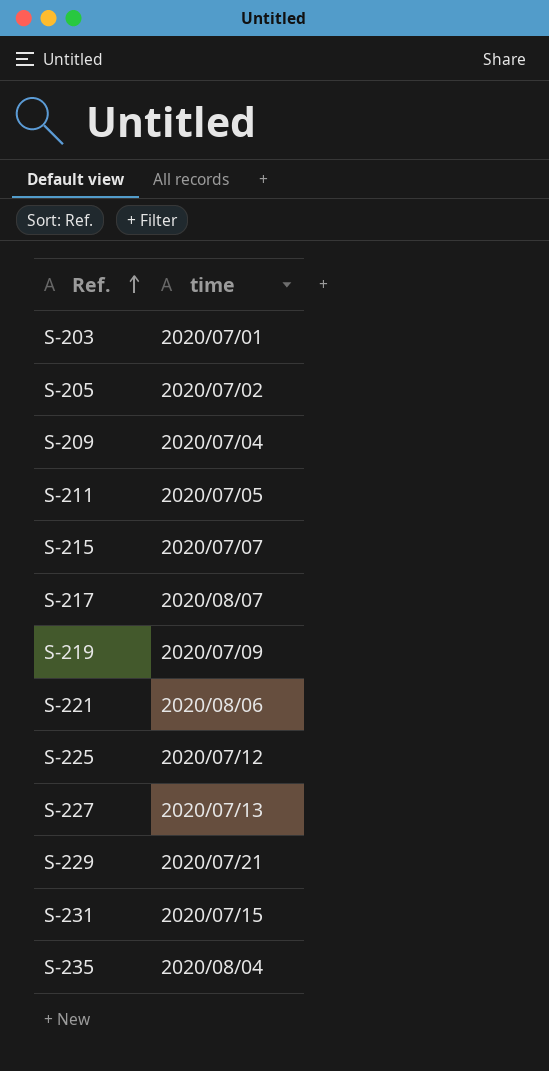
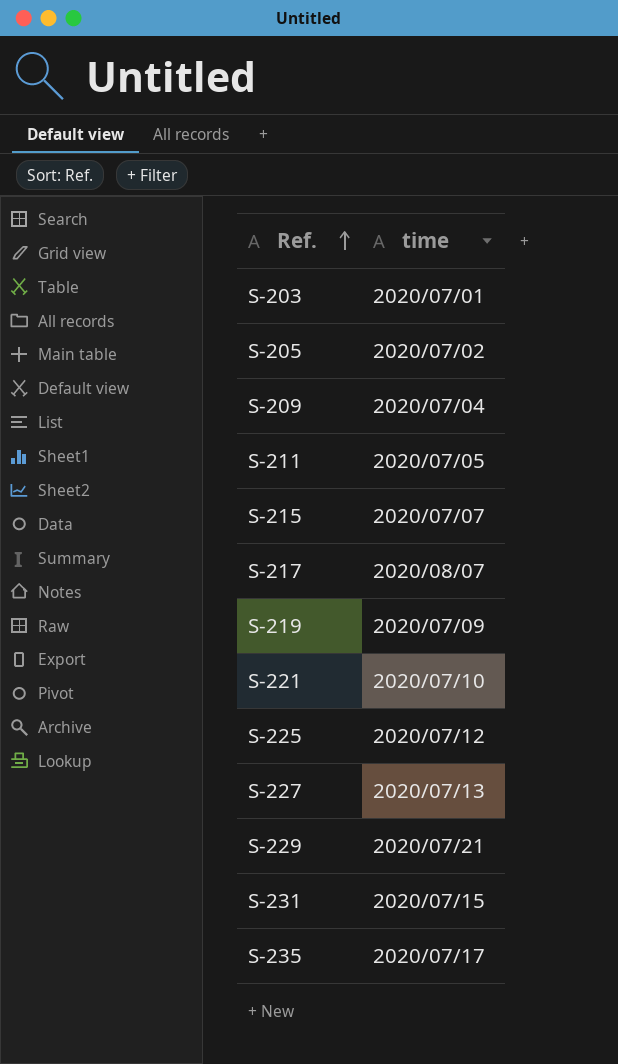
S-221 | time: 2020/08/06 -> 2020/07/10
S-235 | time: 2020/08/04 -> 2020/07/17

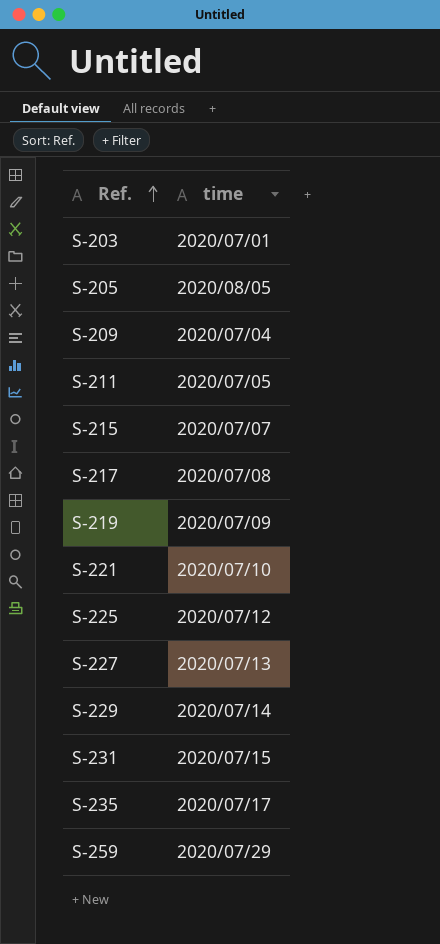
S-205 | time: 2020/07/02 -> 2020/08/05
S-217 | time: 2020/08/07 -> 2020/07/08
S-229 | time: 2020/07/21 -> 2020/07/14
row S-259: none -> 2020/07/29

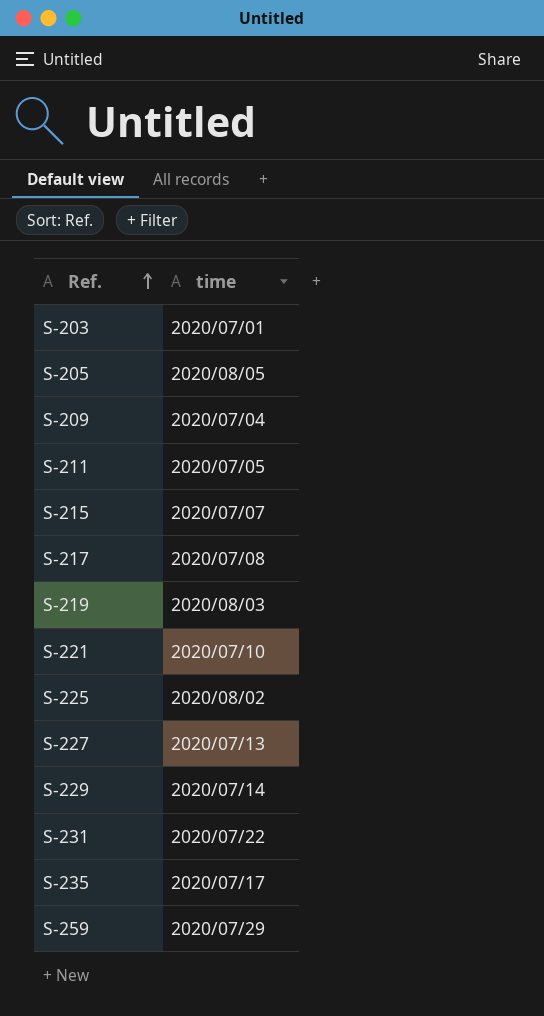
S-219 | time: 2020/07/09 -> 2020/08/03
S-225 | time: 2020/07/12 -> 2020/08/02
S-231 | time: 2020/07/15 -> 2020/07/22

